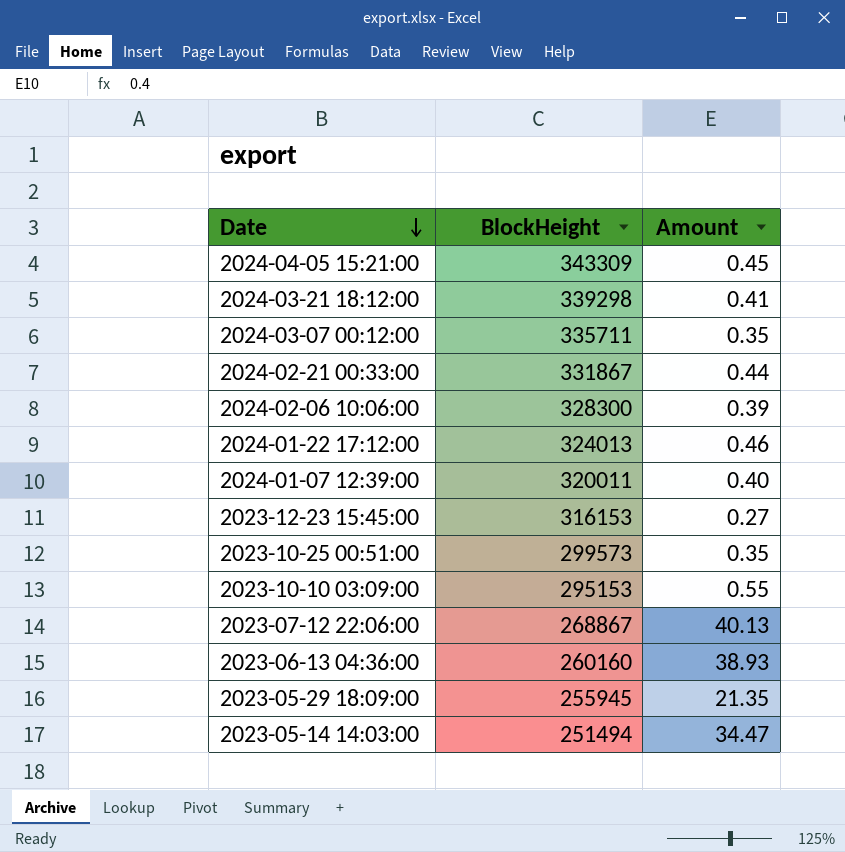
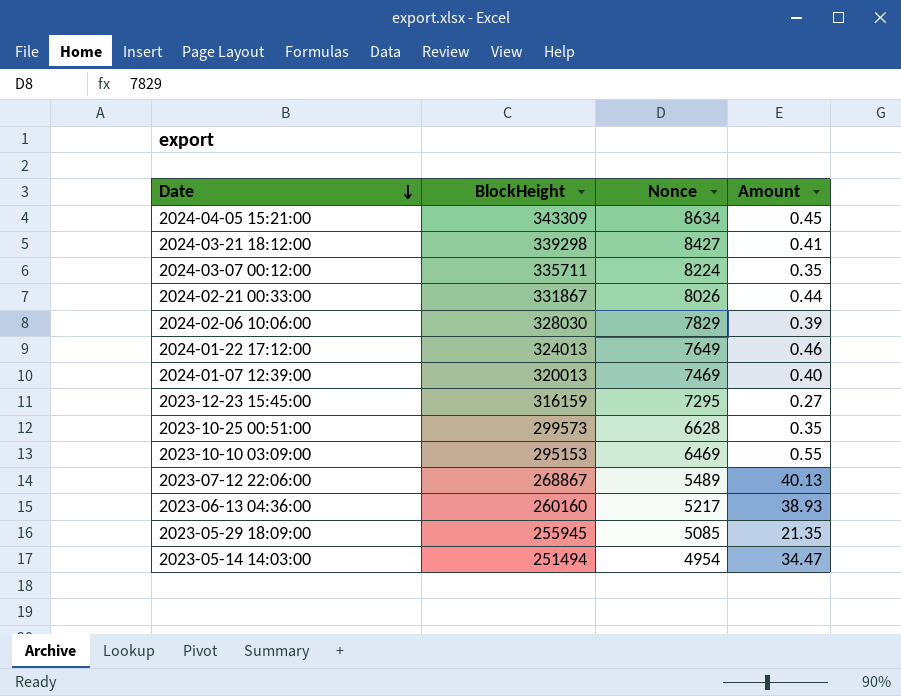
column Nonce | position: none -> 3
2024-02-06 10:06:00 | BlockHeight: 328300 -> 328030
2024-01-07 12:39:00 | BlockHeight: 320011 -> 320013
2023-12-23 15:45:00 | BlockHeight: 316153 -> 316159

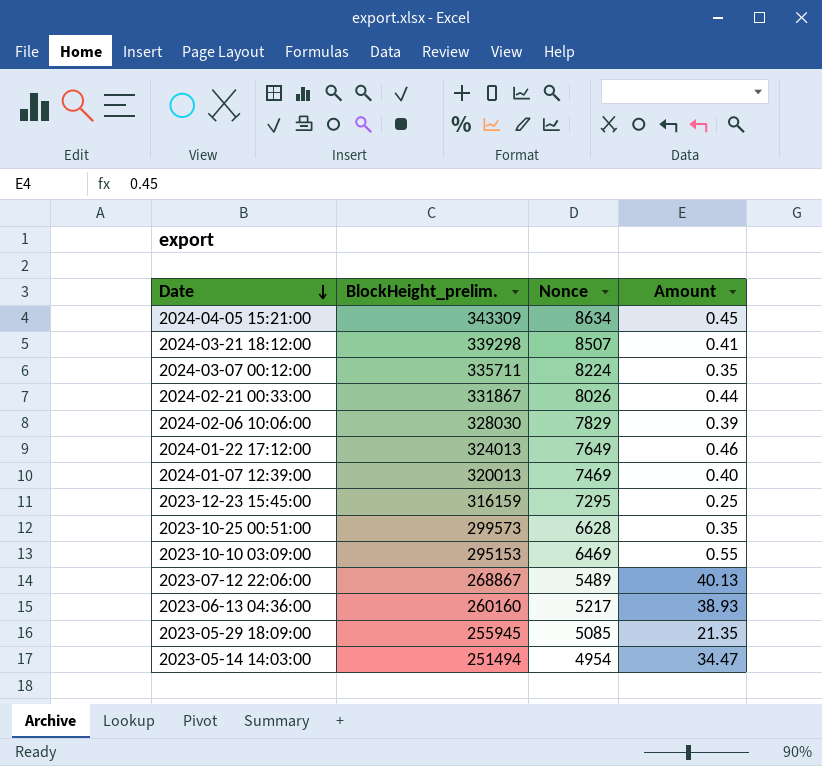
column name: BlockHeight -> BlockHeight_prelim.
2024-03-21 18:12:00 | Nonce: 8427 -> 8507
2023-12-23 15:45:00 | Amount: 0.27 -> 0.25

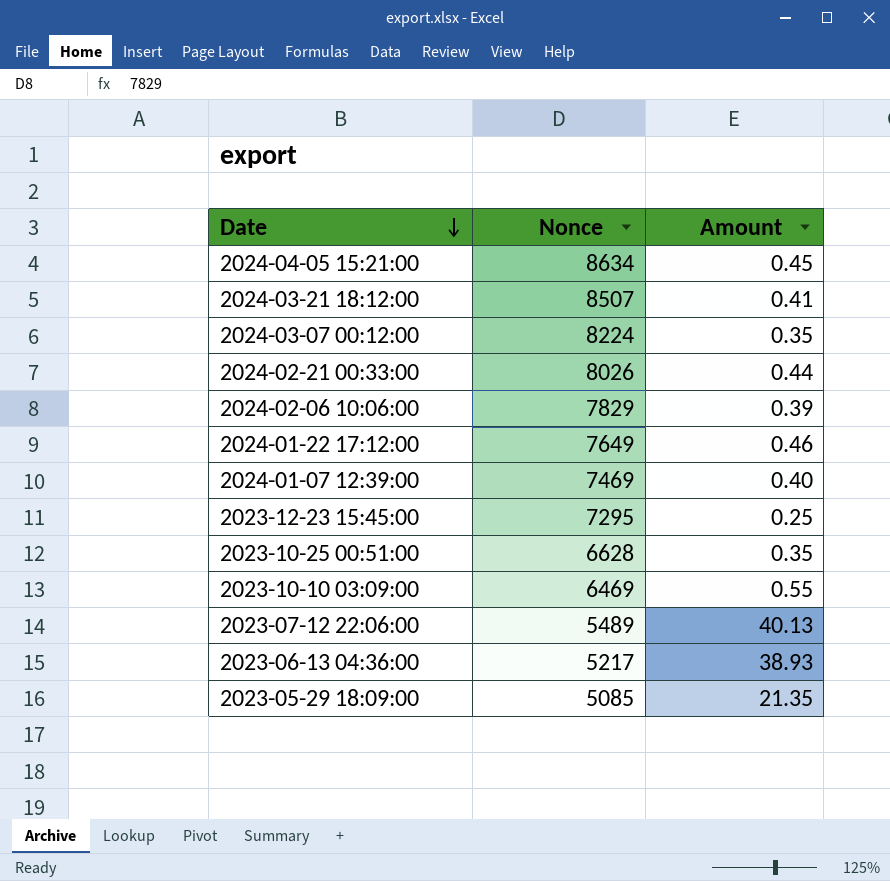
column BlockHeight_prelim. | position: 2 -> none
row 2023-05-14 14:03:00: 251494 | 4954 | 34.47 -> none

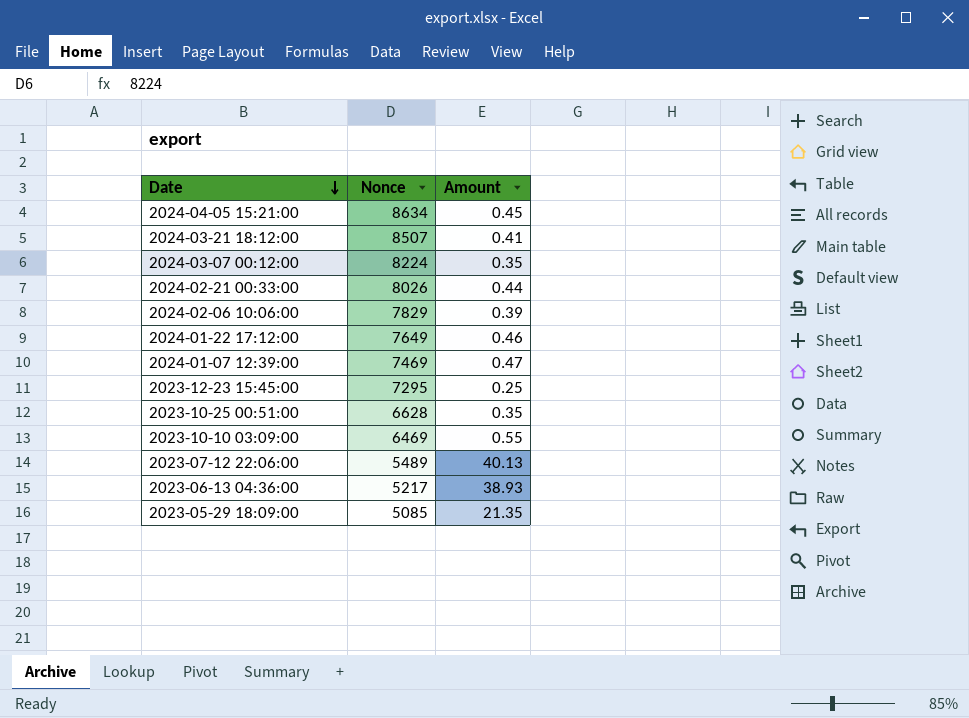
2024-01-07 12:39:00 | Amount: 0.40 -> 0.47

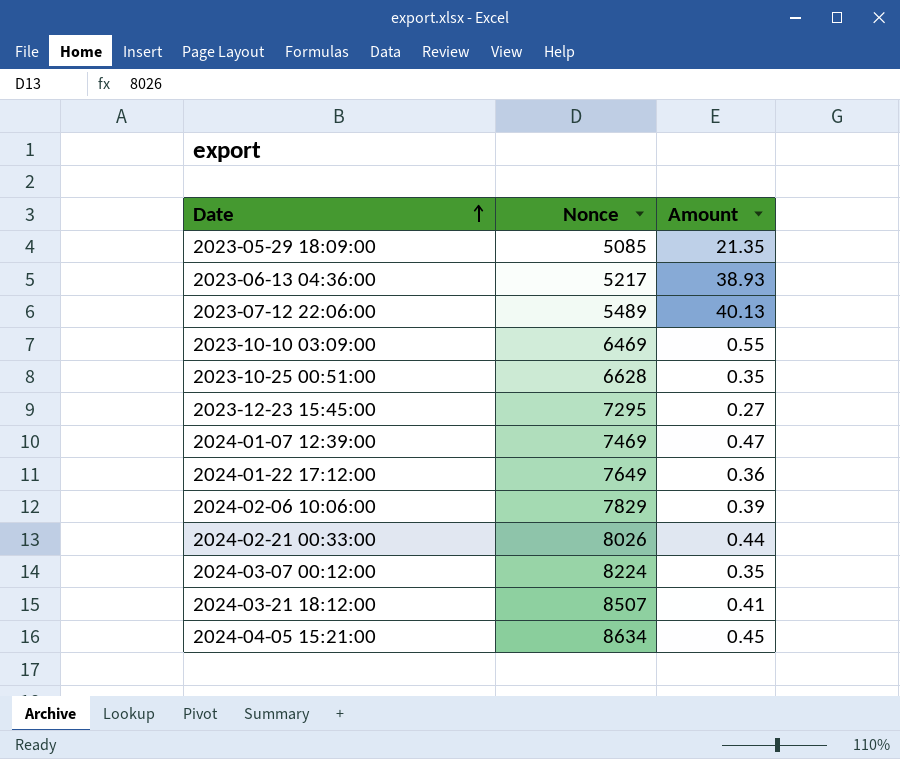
row order: Date descending -> Date ascending
2023-12-23 15:45:00 | Amount: 0.25 -> 0.27
2024-01-22 17:12:00 | Amount: 0.46 -> 0.36

